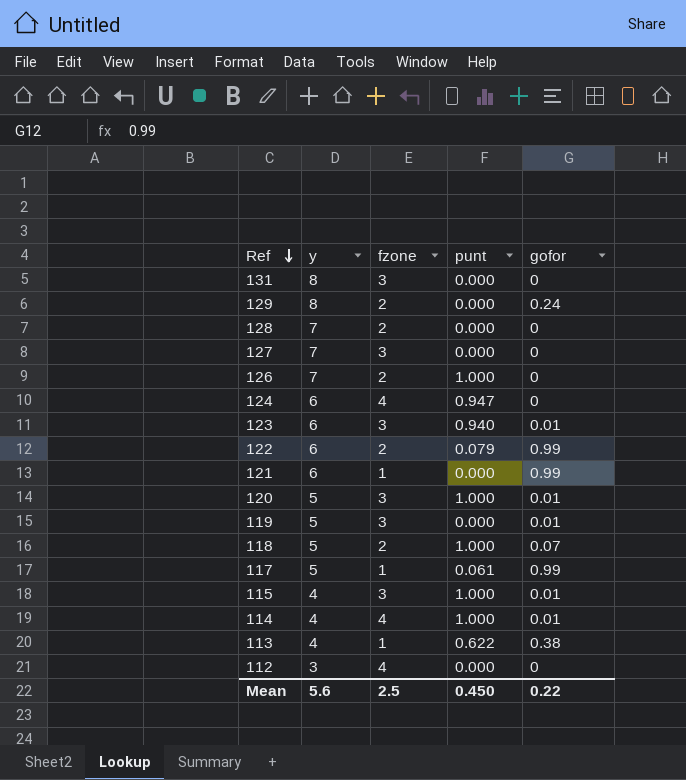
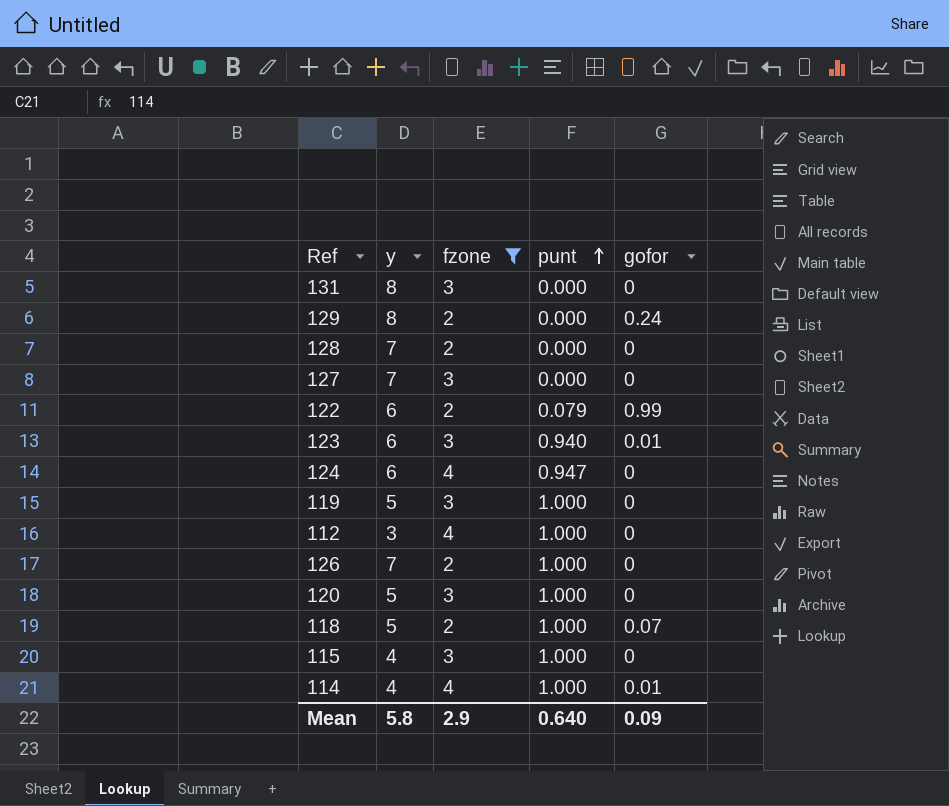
filter: none -> fzone != 1
row order: Ref descending -> punt ascending
119 | punt: 0.000 -> 1.000
119 | gofor: 0.01 -> 0
112 | punt: 0.000 -> 1.000
120 | gofor: 0.01 -> 0
115 | gofor: 0.01 -> 0
Mean | y: 5.6 -> 5.8
Mean | fzone: 2.5 -> 2.9
Mean | punt: 0.450 -> 0.640
Mean | gofor: 0.22 -> 0.09

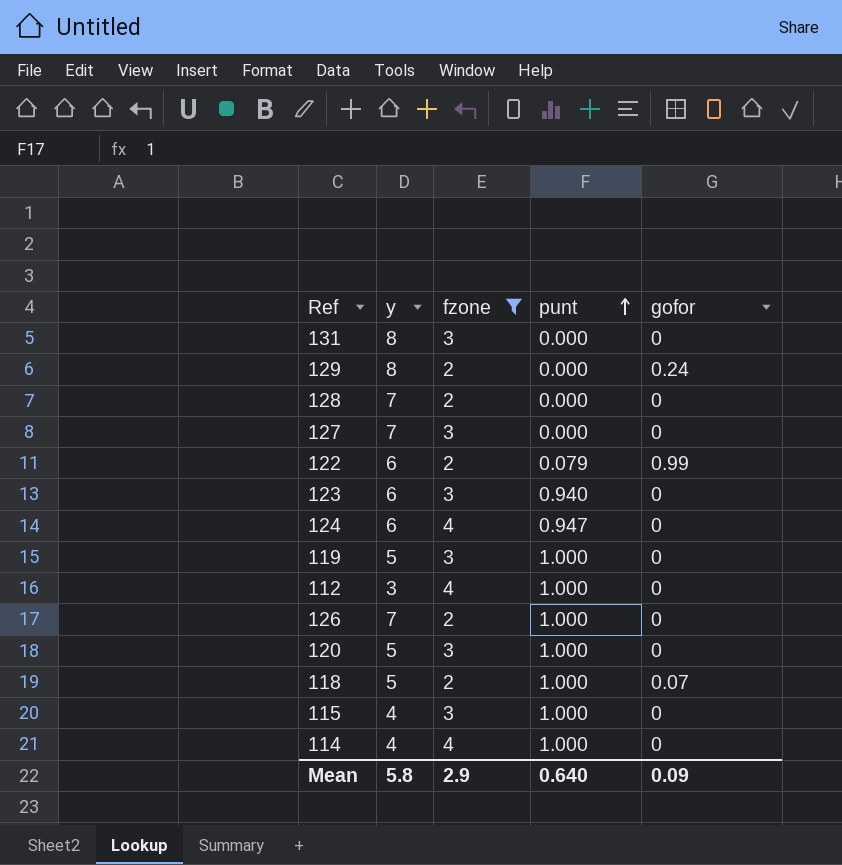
123 | gofor: 0.01 -> 0
114 | gofor: 0.01 -> 0

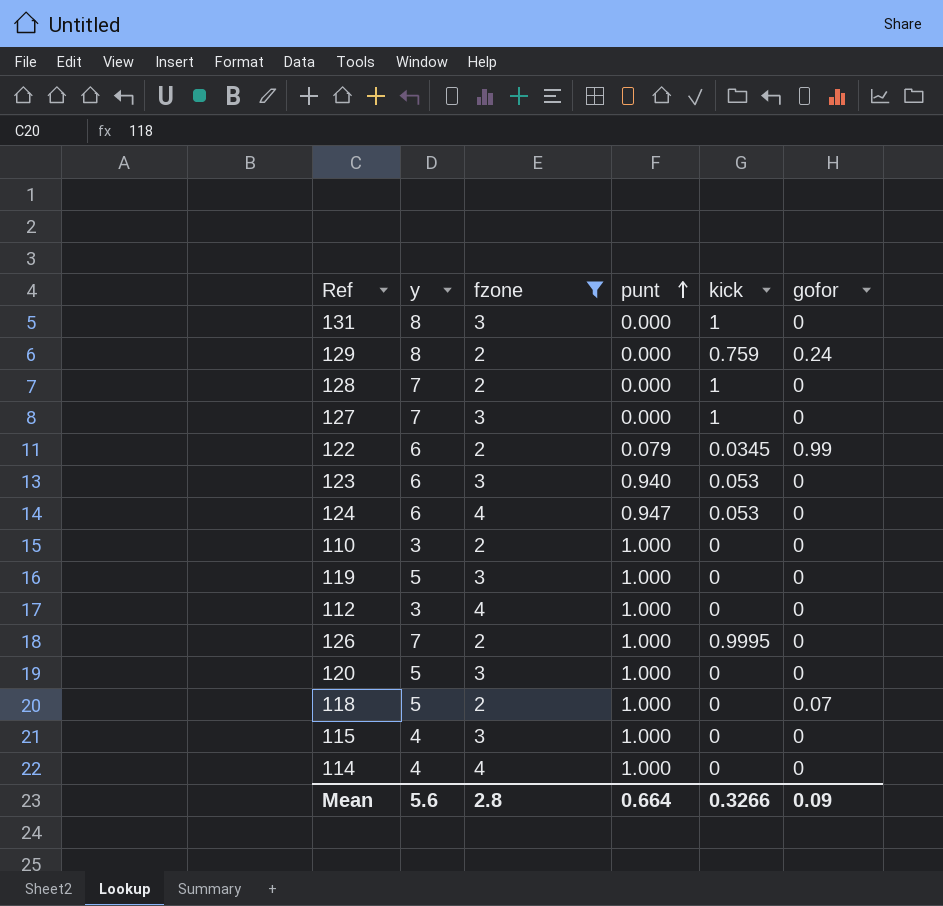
column kick | position: none -> 5
row 110: none -> 3 | 2 | 1.000 | 0 | 0
Mean | y: 5.8 -> 5.6
Mean | fzone: 2.9 -> 2.8
Mean | punt: 0.640 -> 0.664

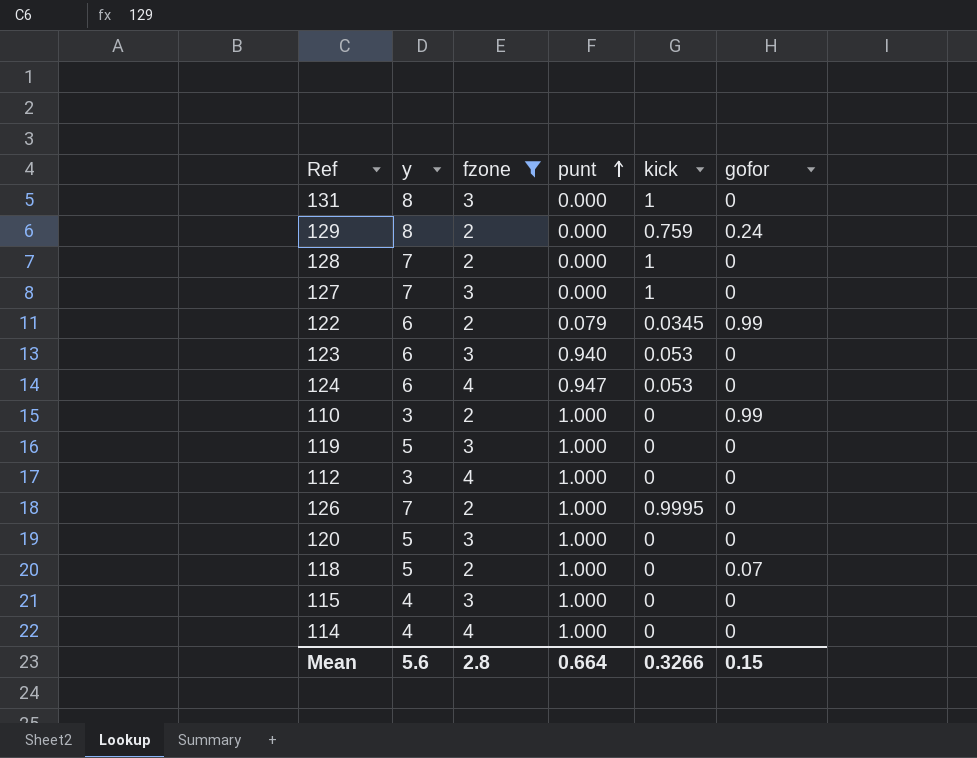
110 | gofor: 0 -> 0.99
Mean | gofor: 0.09 -> 0.15

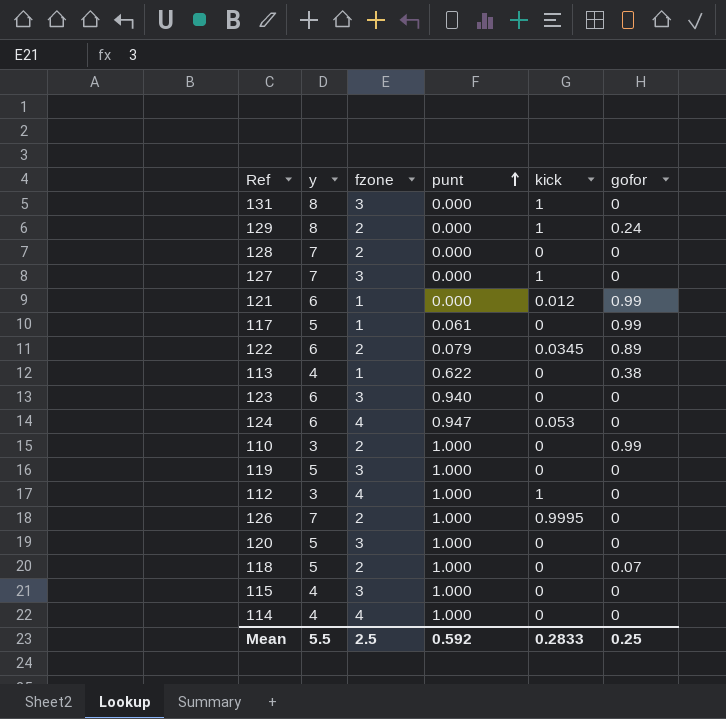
filter: fzone != 1 -> none
129 | kick: 0.759 -> 1
128 | kick: 1 -> 0
122 | gofor: 0.99 -> 0.89
123 | kick: 0.053 -> 0
112 | kick: 0 -> 1
Mean | y: 5.6 -> 5.5
Mean | fzone: 2.8 -> 2.5
Mean | punt: 0.664 -> 0.592
Mean | kick: 0.3266 -> 0.2833
Mean | gofor: 0.15 -> 0.25

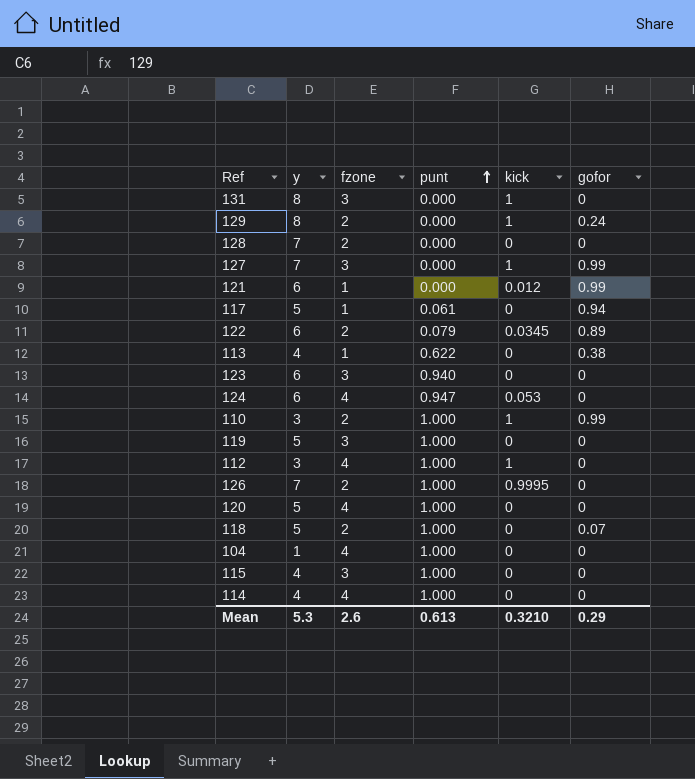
127 | gofor: 0 -> 0.99
117 | gofor: 0.99 -> 0.94
110 | kick: 0 -> 1
120 | fzone: 3 -> 4
row 104: none -> 1 | 4 | 1.000 | 0 | 0
Mean | y: 5.5 -> 5.3
Mean | fzone: 2.5 -> 2.6
Mean | punt: 0.592 -> 0.613
Mean | kick: 0.2833 -> 0.3210
Mean | gofor: 0.25 -> 0.29

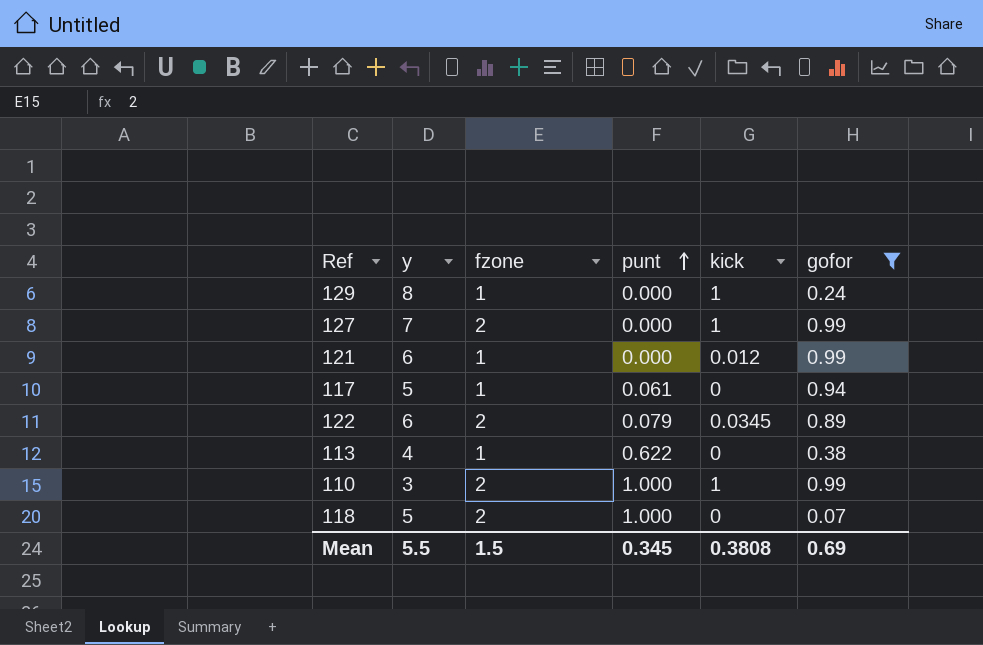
filter: none -> gofor != 0
129 | fzone: 2 -> 1
127 | fzone: 3 -> 2
Mean | y: 5.3 -> 5.5
Mean | fzone: 2.6 -> 1.5
Mean | punt: 0.613 -> 0.345
Mean | kick: 0.3210 -> 0.3808
Mean | gofor: 0.29 -> 0.69

